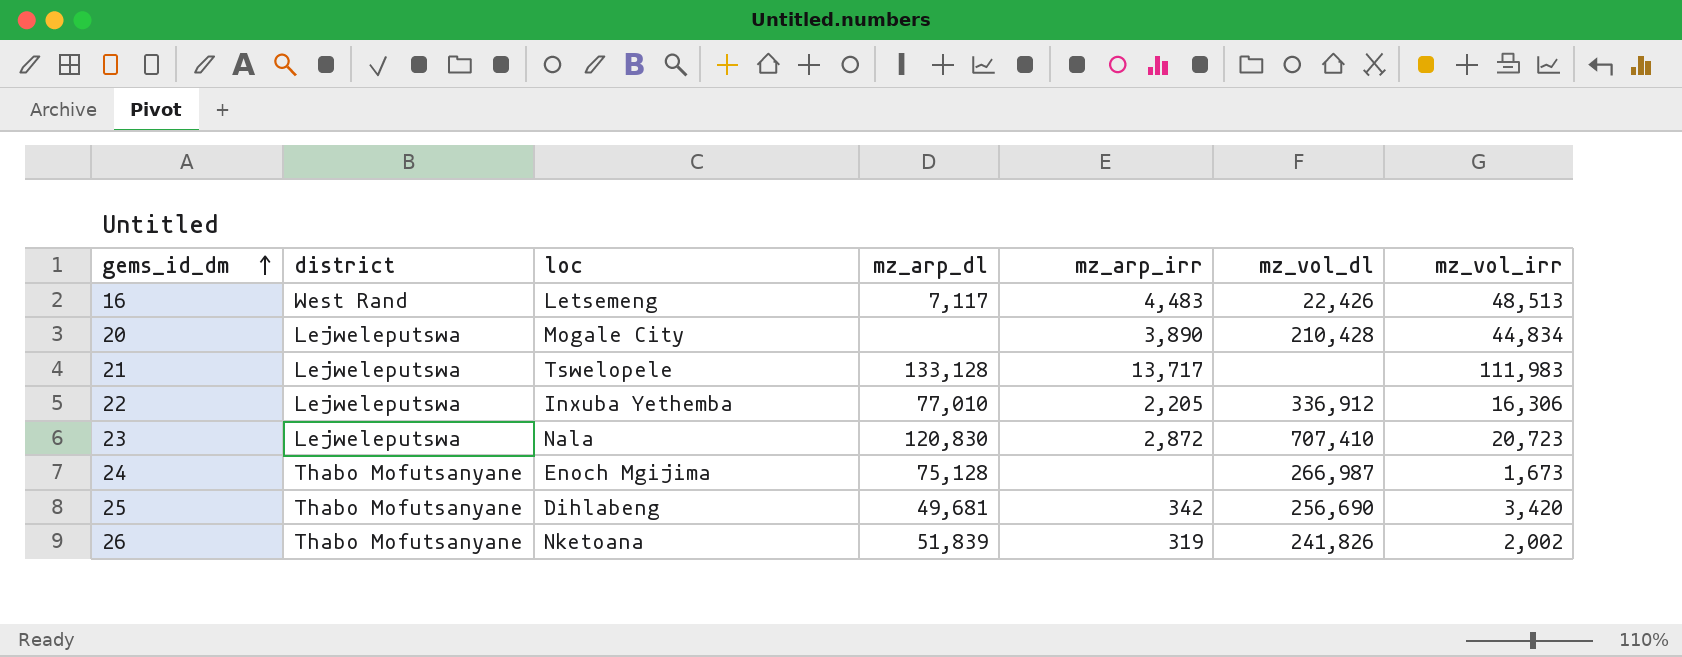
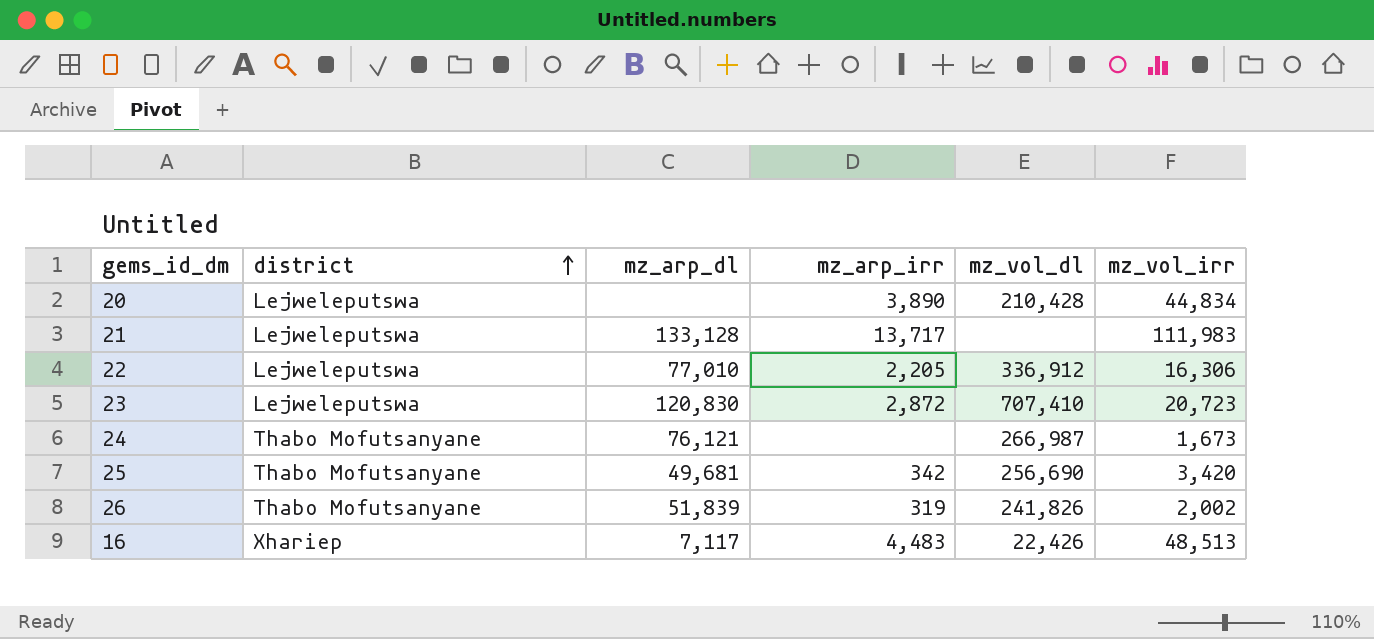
row order: gems_id_dm ascending -> district ascending
column loc | position: 3 -> none
24 | mz_arp_dl: 75,128 -> 76,121
16 | district: West Rand -> Xhariep

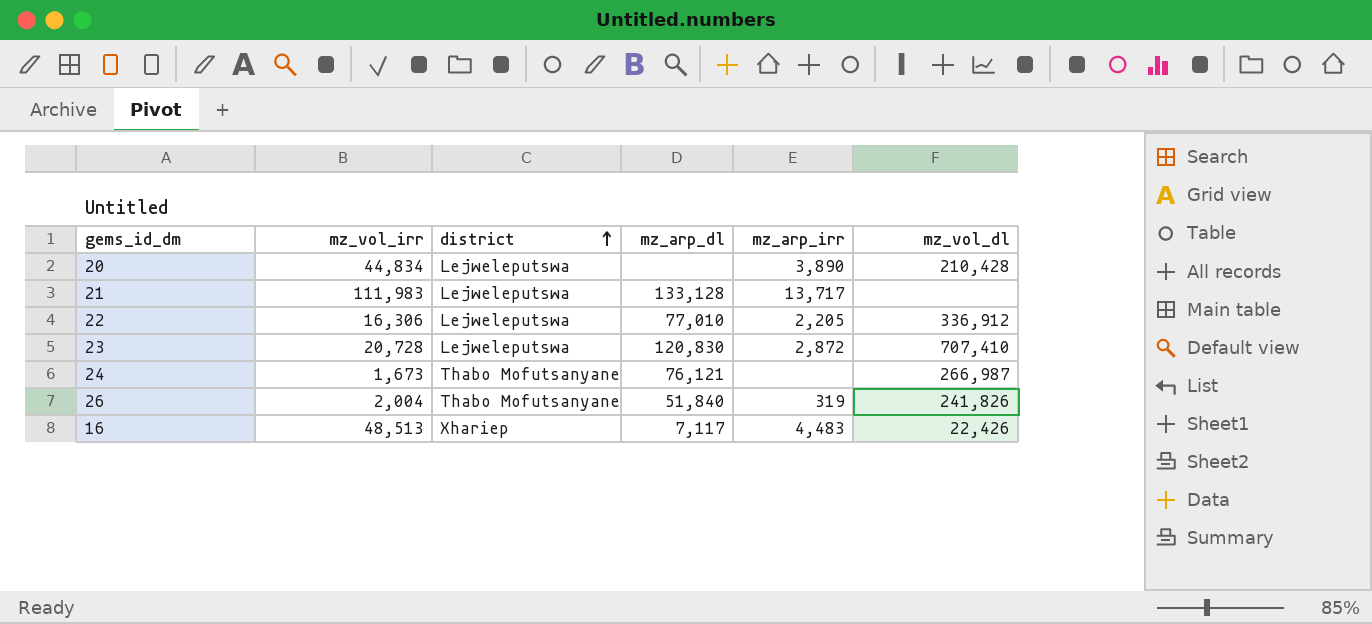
column mz_vol_irr | position: 6 -> 2
row 25: Thabo Mofutsanyane | 49,681 | 342 | 256,690 | 3,420 -> none
23 | mz_vol_irr: 20,723 -> 20,728
26 | mz_vol_irr: 2,002 -> 2,004
26 | mz_arp_dl: 51,839 -> 51,840

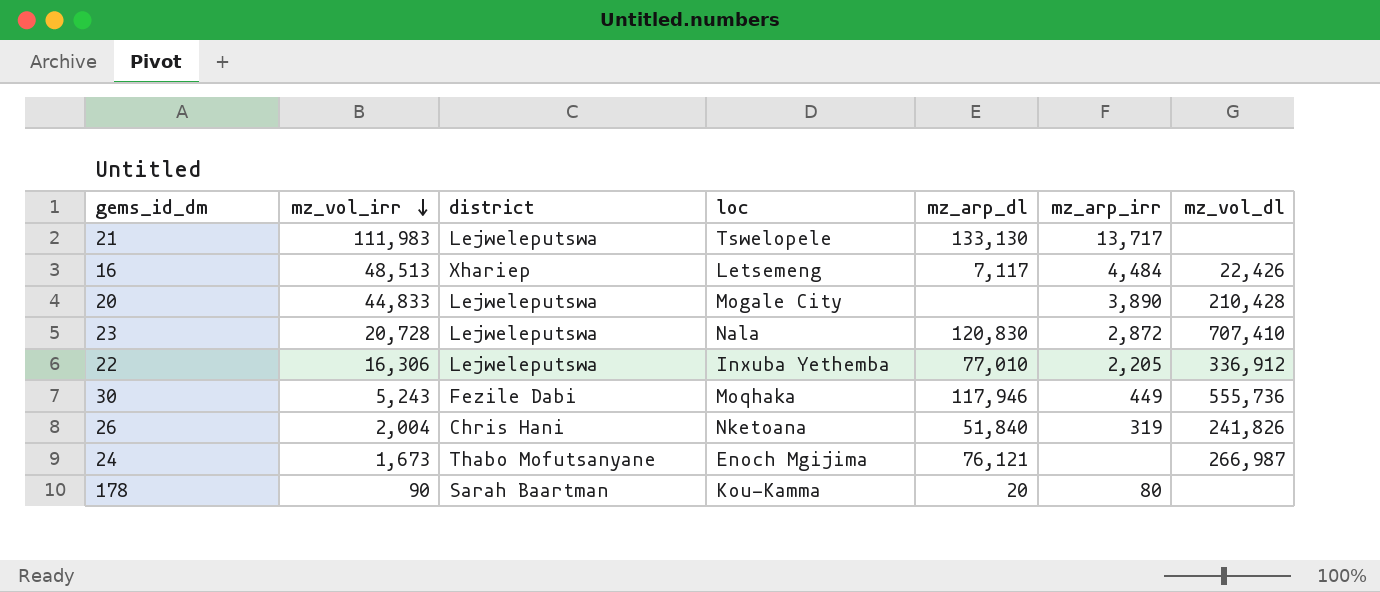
row order: district ascending -> mz_vol_irr descending
column loc | position: none -> 4
21 | mz_arp_dl: 133,128 -> 133,130
16 | mz_arp_irr: 4,483 -> 4,484
20 | mz_vol_irr: 44,834 -> 44,833
row 30: none -> 5,243 | Fezile Dabi | Moqhaka | 117,946 | 449 | 555,736
26 | district: Thabo Mofutsanyane -> Chris Hani
row 178: none -> 90 | Sarah Baartman | Kou-Kamma | 20 | 80 | none

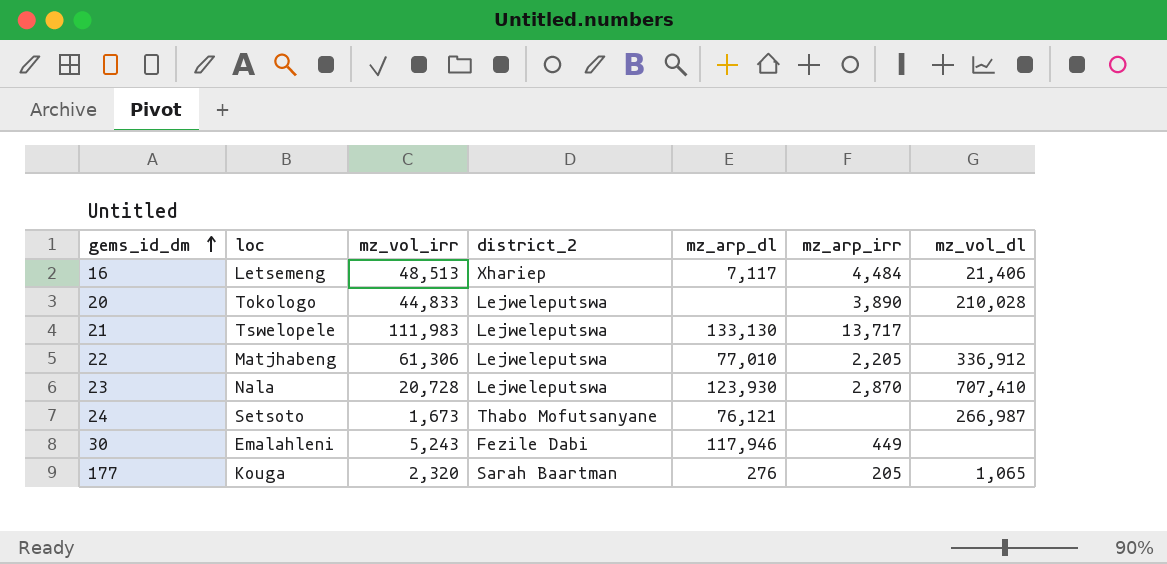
row order: mz_vol_irr descending -> gems_id_dm ascending
column loc | position: 4 -> 2
column name: district -> district_2
row 26: 2,004 | Chris Hani | Nketoana | 51,840 | 319 | 241,826 -> none
row 178: 90 | Sarah Baartman | Kou-Kamma | 20 | 80 | none -> none
16 | mz_vol_dl: 22,426 -> 21,406
20 | loc: Mogale City -> Tokologo
20 | mz_vol_dl: 210,428 -> 210,028
22 | loc: Inxuba Yethemba -> Matjhabeng
22 | mz_vol_irr: 16,306 -> 61,306
23 | mz_arp_dl: 120,830 -> 123,930
23 | mz_arp_irr: 2,872 -> 2,870
24 | loc: Enoch Mgijima -> Setsoto
30 | loc: Moqhaka -> Emalahleni
30 | mz_vol_dl: 555,736 -> none
row 177: none -> Kouga | 2,320 | Sarah Baartman | 276 | 205 | 1,065

